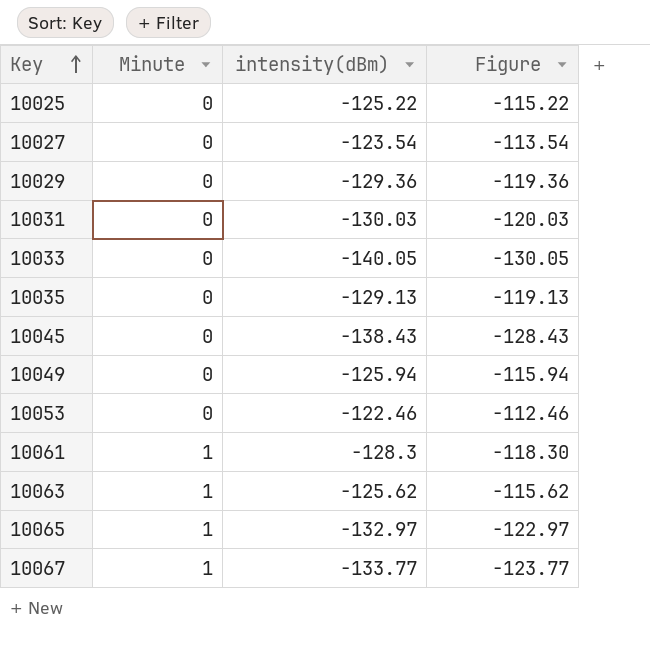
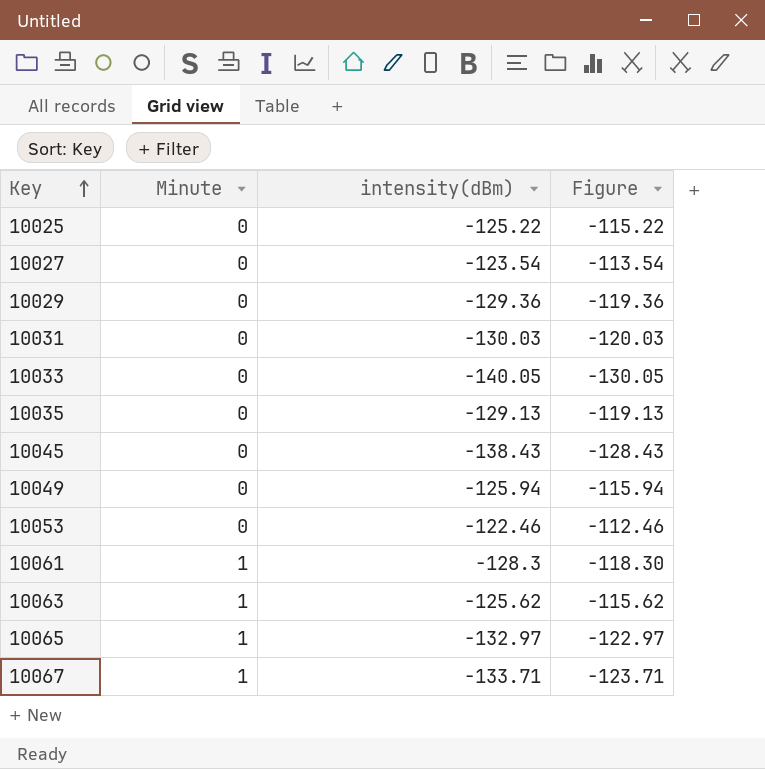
10067 | intensity(dBm): -133.77 -> -133.71
10067 | Figure: -123.77 -> -123.71

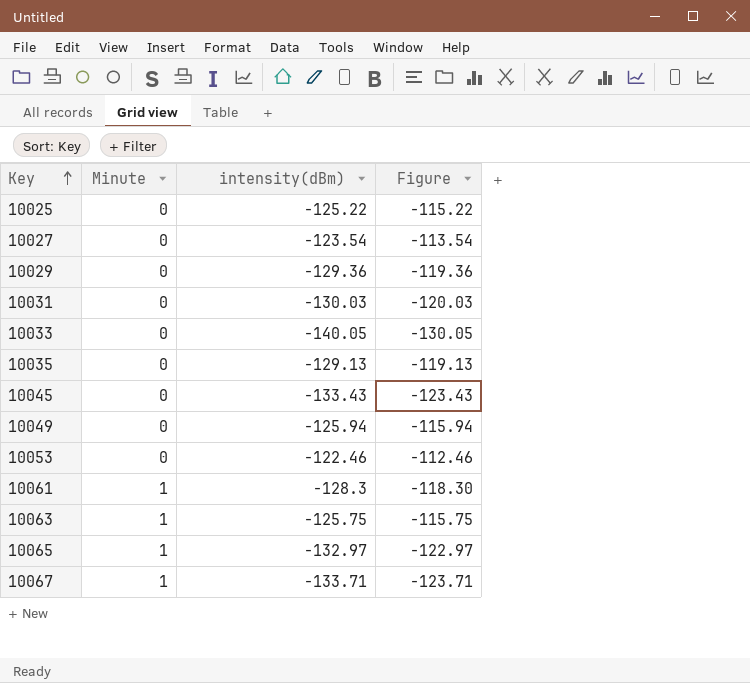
10045 | intensity(dBm): -138.43 -> -133.43
10045 | Figure: -128.43 -> -123.43
10063 | intensity(dBm): -125.62 -> -125.75
10063 | Figure: -115.62 -> -115.75

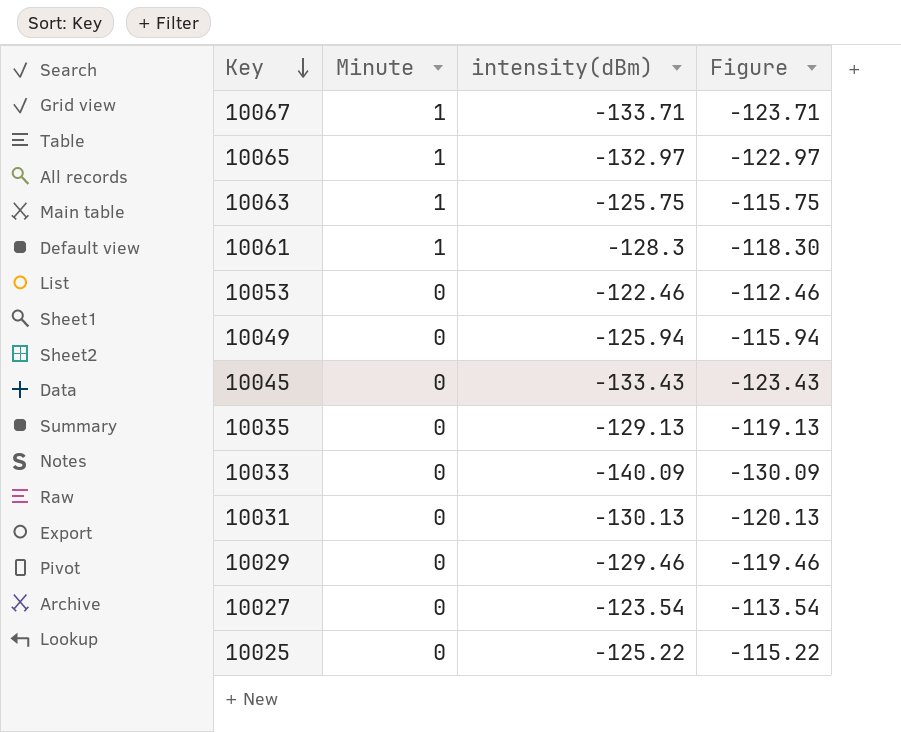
row order: Key ascending -> Key descending
10033 | intensity(dBm): -140.05 -> -140.09
10033 | Figure: -130.05 -> -130.09
10031 | intensity(dBm): -130.03 -> -130.13
10031 | Figure: -120.03 -> -120.13
10029 | intensity(dBm): -129.36 -> -129.46
10029 | Figure: -119.36 -> -119.46

